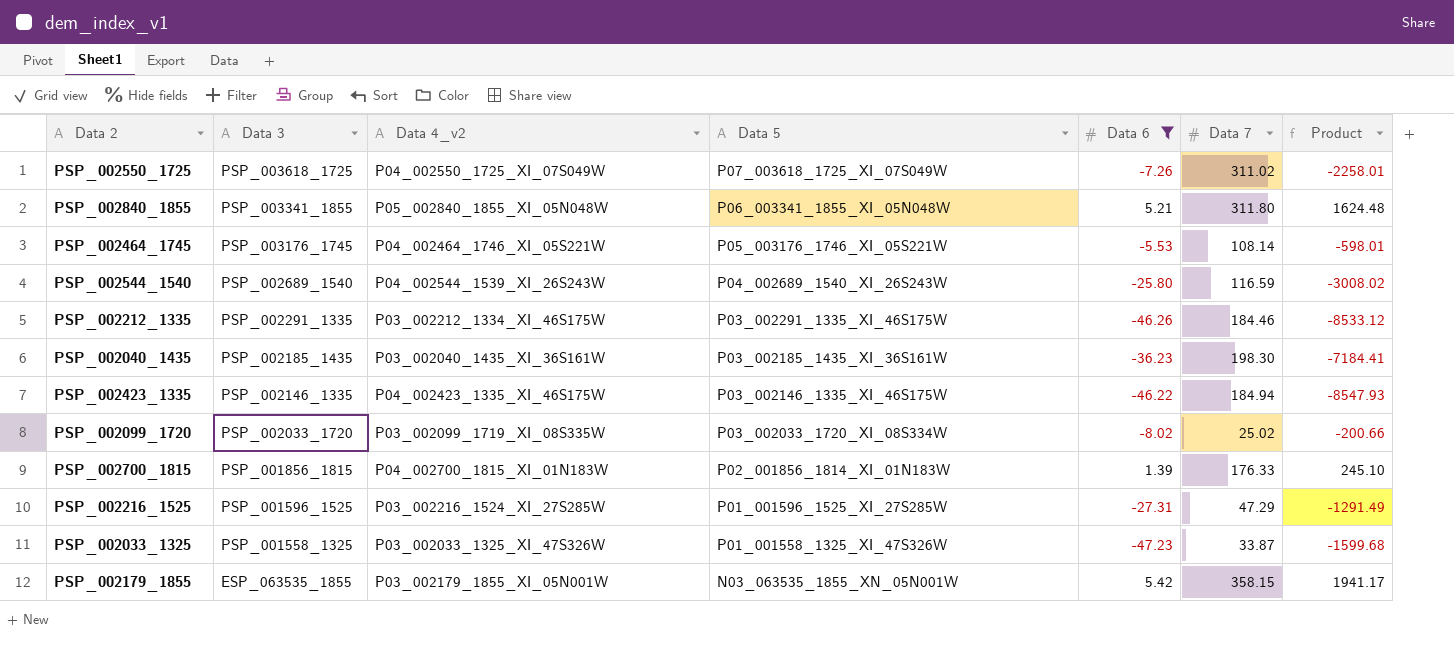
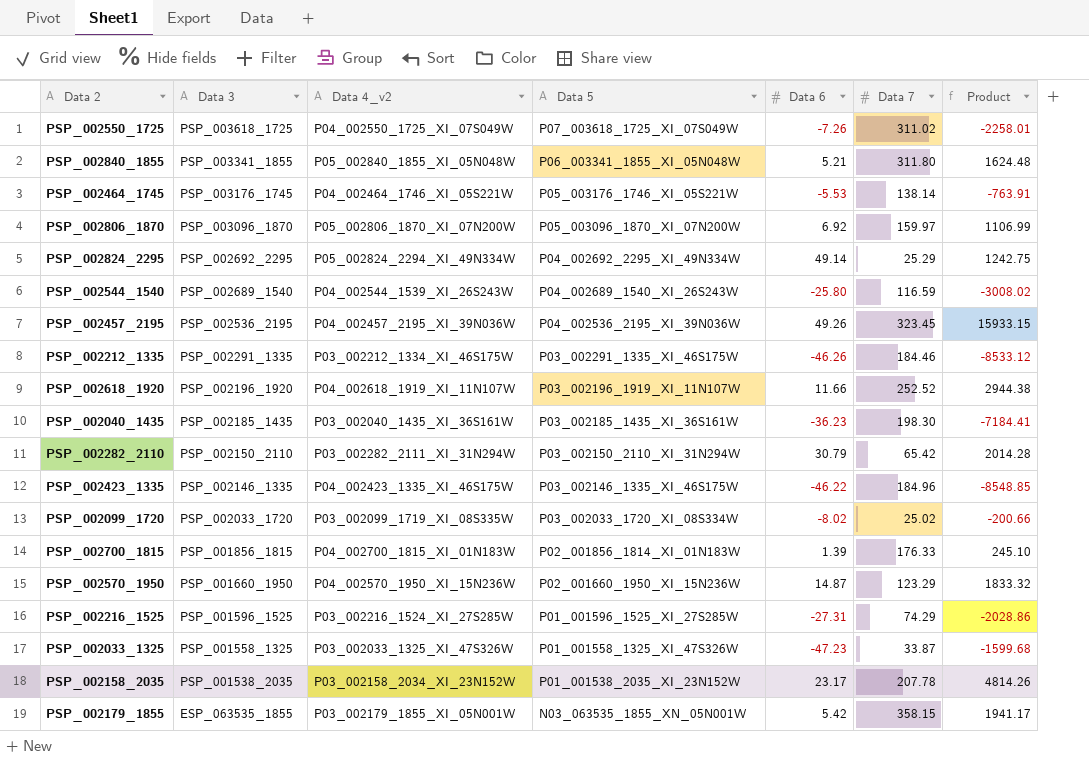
filter: Data 6 <= 5.42 -> none
PSP_002464_1745 | Data 7: 108.14 -> 138.14
PSP_002464_1745 | Product: -598.01 -> -763.91
PSP_002423_1335 | Data 7: 184.94 -> 184.96
PSP_002423_1335 | Product: -8547.93 -> -8548.85
PSP_002216_1525 | Data 7: 47.29 -> 74.29
PSP_002216_1525 | Product: -1291.49 -> -2028.86

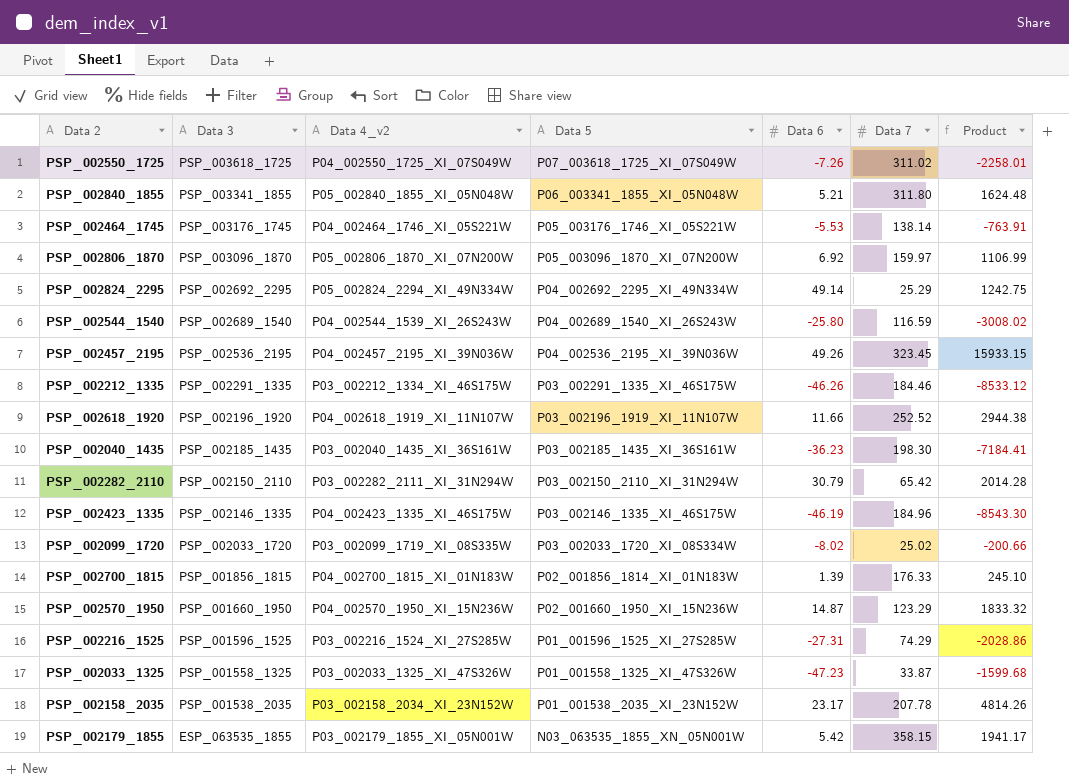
PSP_002423_1335 | Data 6: -46.22 -> -46.19
PSP_002423_1335 | Product: -8548.85 -> -8543.30

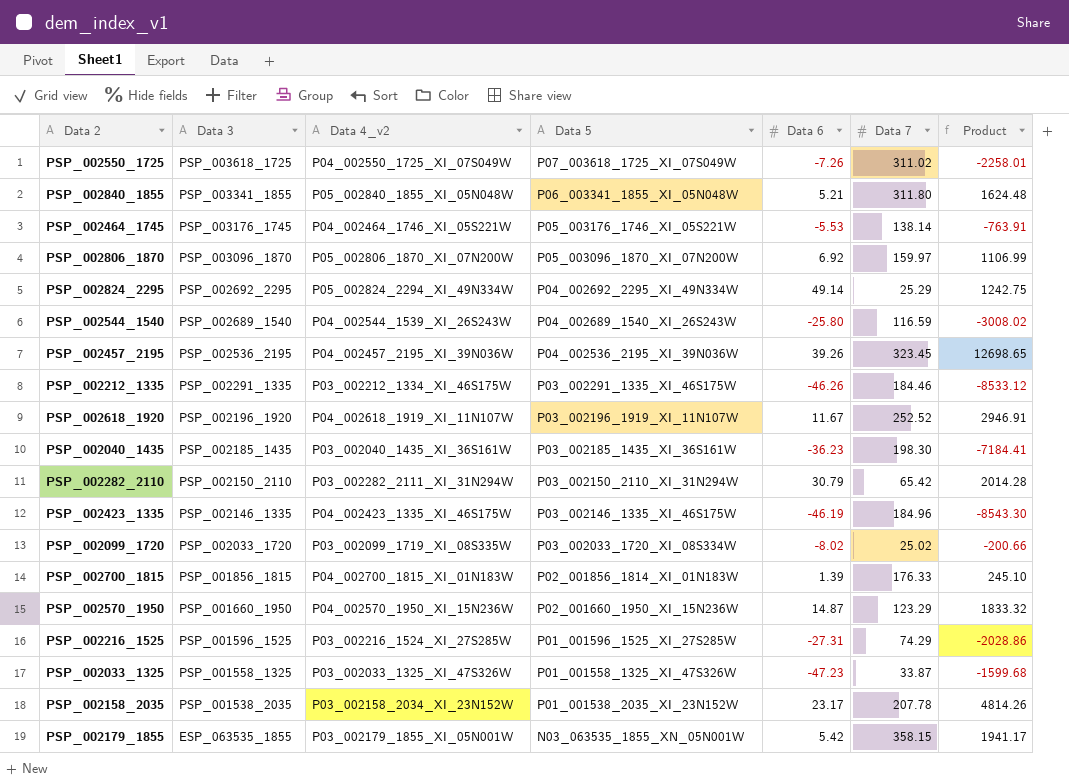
PSP_002457_2195 | Data 6: 49.26 -> 39.26
PSP_002457_2195 | Product: 15933.15 -> 12698.65
PSP_002618_1920 | Data 6: 11.66 -> 11.67
PSP_002618_1920 | Product: 2944.38 -> 2946.91

